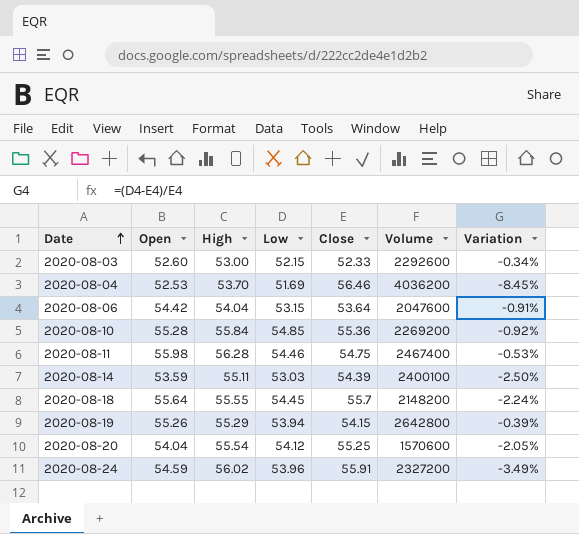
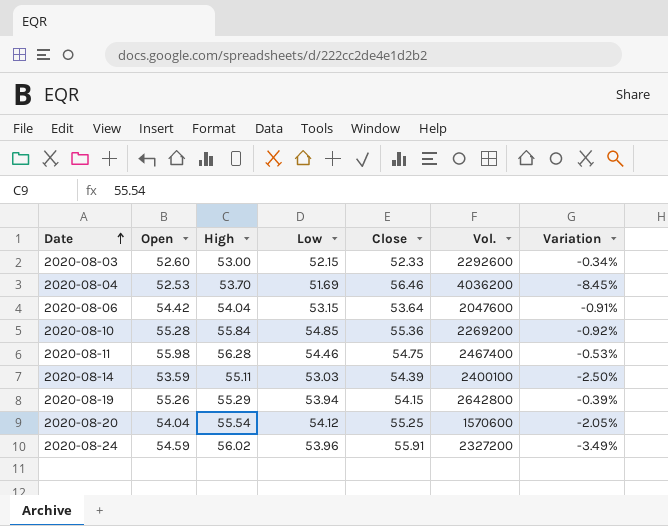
column name: Volume -> Vol.
row 2020-08-18: 55.64 | 55.55 | 54.45 | 55.7 | 2148200 | -2.24% -> none

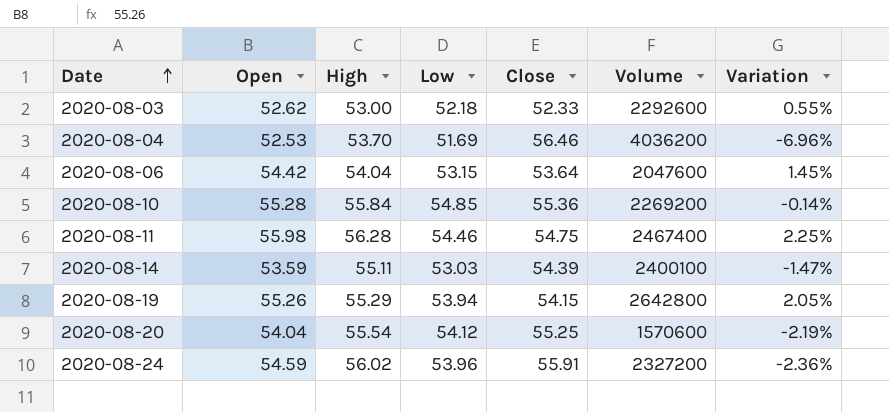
column name: Vol. -> Volume
column Variation | formula: ([Low] - [Close]) / [Close] -> ([Open] - [Close]) / [Close]
2020-08-03 | Open: 52.60 -> 52.62
2020-08-03 | Low: 52.15 -> 52.18

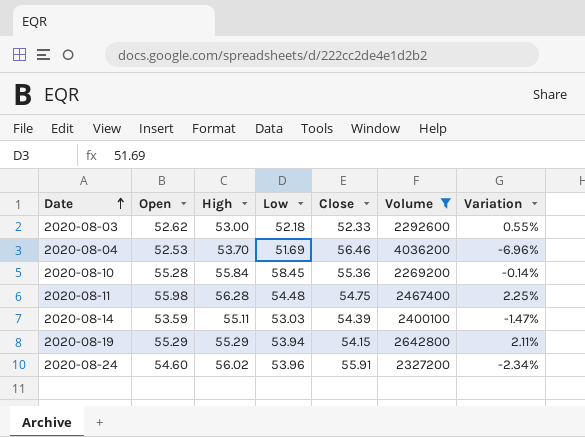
filter: none -> Volume >= 2269200
2020-08-10 | Low: 54.85 -> 58.45
2020-08-11 | Low: 54.46 -> 54.48
2020-08-19 | Open: 55.26 -> 55.29
2020-08-19 | Variation: 2.05% -> 2.11%
2020-08-24 | Open: 54.59 -> 54.60
2020-08-24 | Variation: -2.36% -> -2.34%

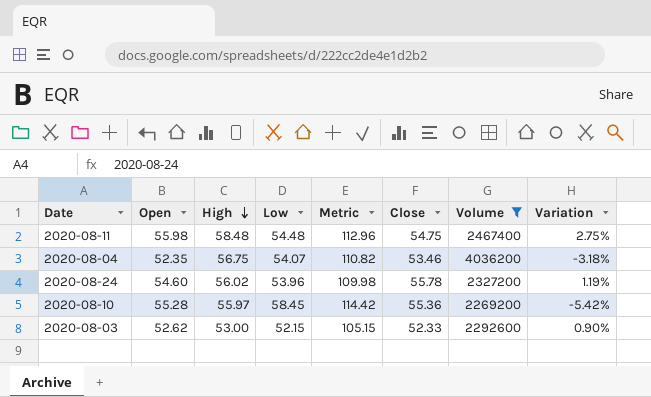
row order: Date ascending -> High descending
column Metric | formula: none -> [High] + [Low]
column Variation | formula: ([Open] - [Close]) / [Close] -> ([Open] - [Low]) / [Low]
row 2020-08-14: 53.59 | 55.11 | 53.03 | 54.39 | 2400100 | -1.47% -> none
row 2020-08-19: 55.29 | 55.29 | 53.94 | 54.15 | 2642800 | 2.11% -> none
2020-08-11 | High: 56.28 -> 58.48
2020-08-04 | Open: 52.53 -> 52.35
2020-08-04 | High: 53.70 -> 56.75
2020-08-04 | Low: 51.69 -> 54.07
2020-08-04 | Close: 56.46 -> 53.46
2020-08-24 | Close: 55.91 -> 55.78
2020-08-10 | High: 55.84 -> 55.97
2020-08-03 | Low: 52.18 -> 52.15

